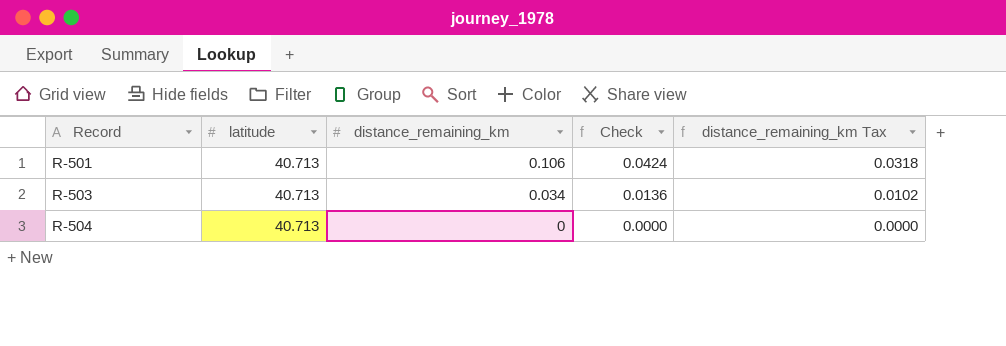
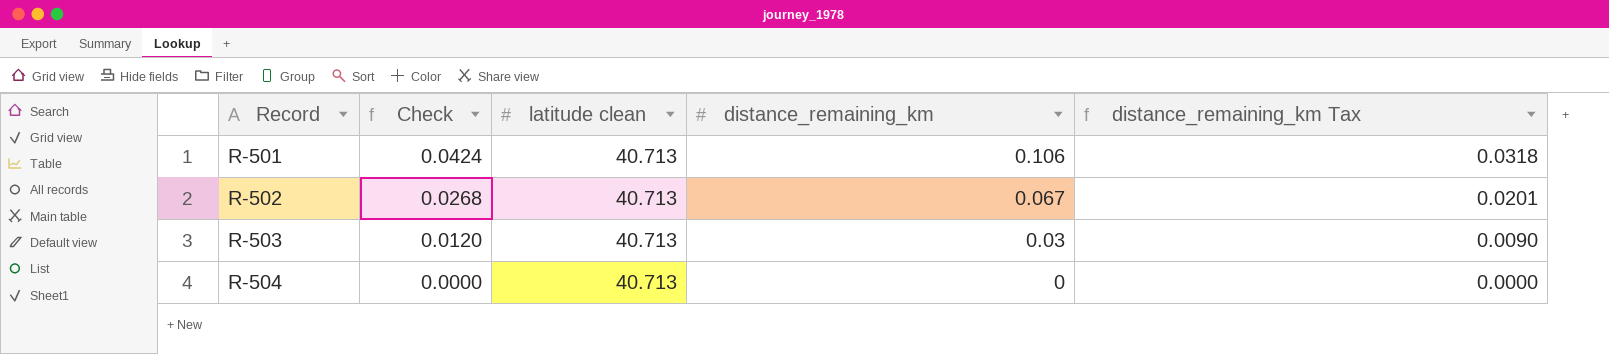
column Check | position: 4 -> 2
column name: latitude -> latitude clean
row R-502: none -> 0.0268 | 40.713 | 0.067 | 0.0201
R-503 | Check: 0.0136 -> 0.0120
R-503 | distance_remaining_km: 0.034 -> 0.03
R-503 | distance_remaining_km Tax: 0.0102 -> 0.0090

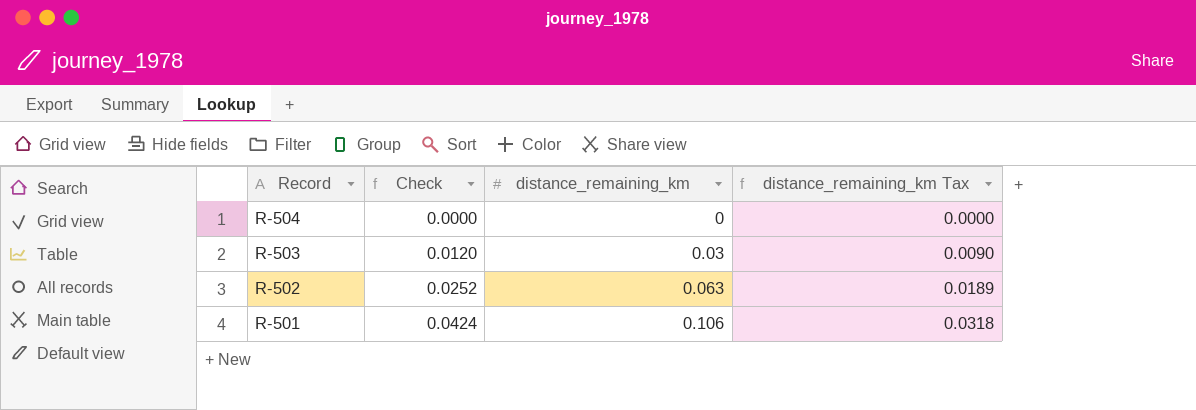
row order: Record ascending -> Record descending
column latitude clean | position: 3 -> none
R-502 | Check: 0.0268 -> 0.0252
R-502 | distance_remaining_km: 0.067 -> 0.063
R-502 | distance_remaining_km Tax: 0.0201 -> 0.0189

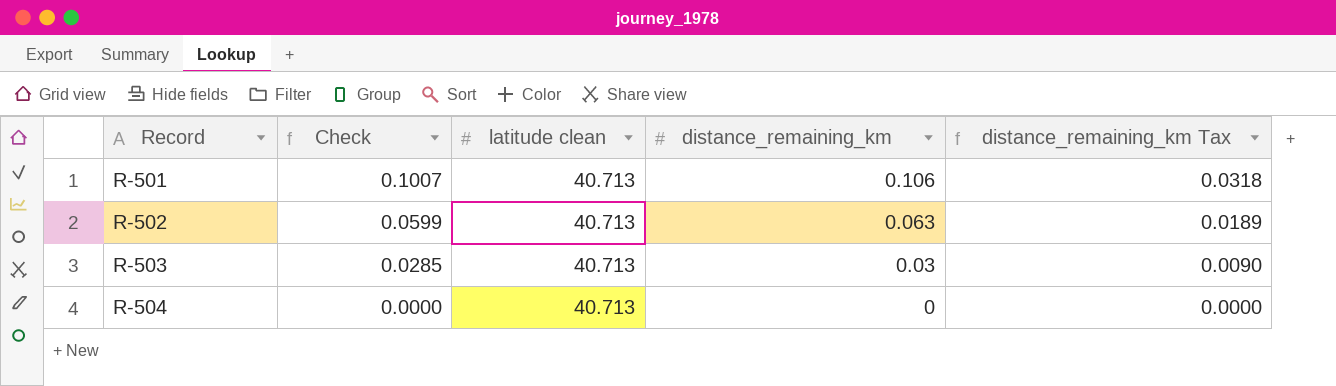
row order: Record descending -> Record ascending
column Check | formula: [distance_remaining_km] * 0.4 -> [distance_remaining_km] * 0.95
column latitude clean | position: none -> 3

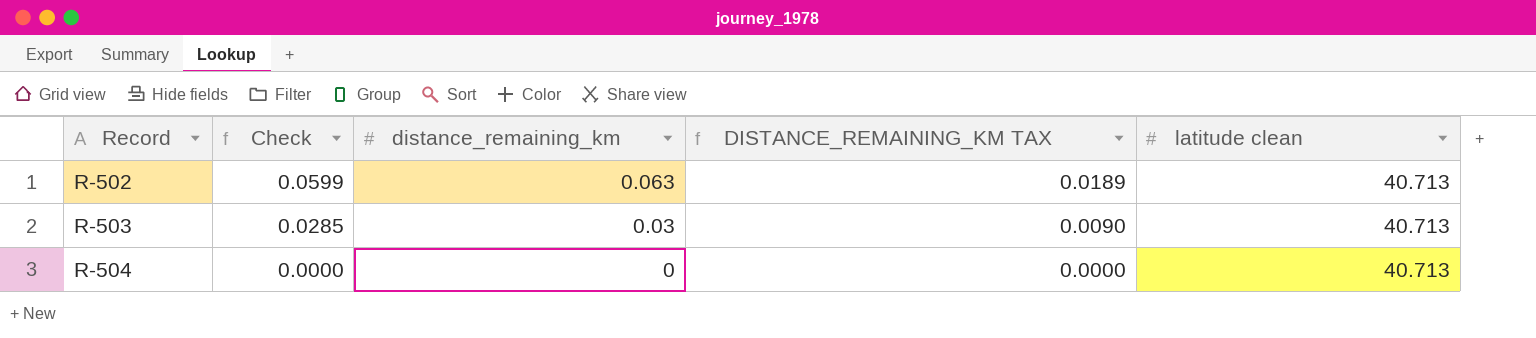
column name: distance_remaining_km Tax -> DISTANCE_REMAINING_KM TAX
column latitude clean | position: 3 -> 5
row R-501: 0.1007 | 40.713 | 0.106 | 0.0318 -> none

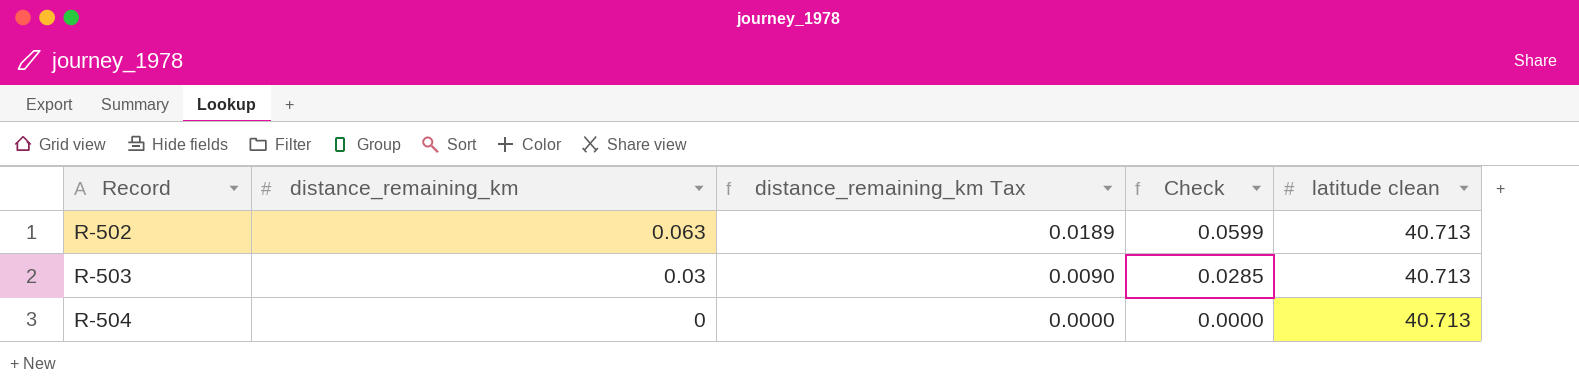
column name: DISTANCE_REMAINING_KM TAX -> distance_remaining_km Tax
column Check | position: 2 -> 4

